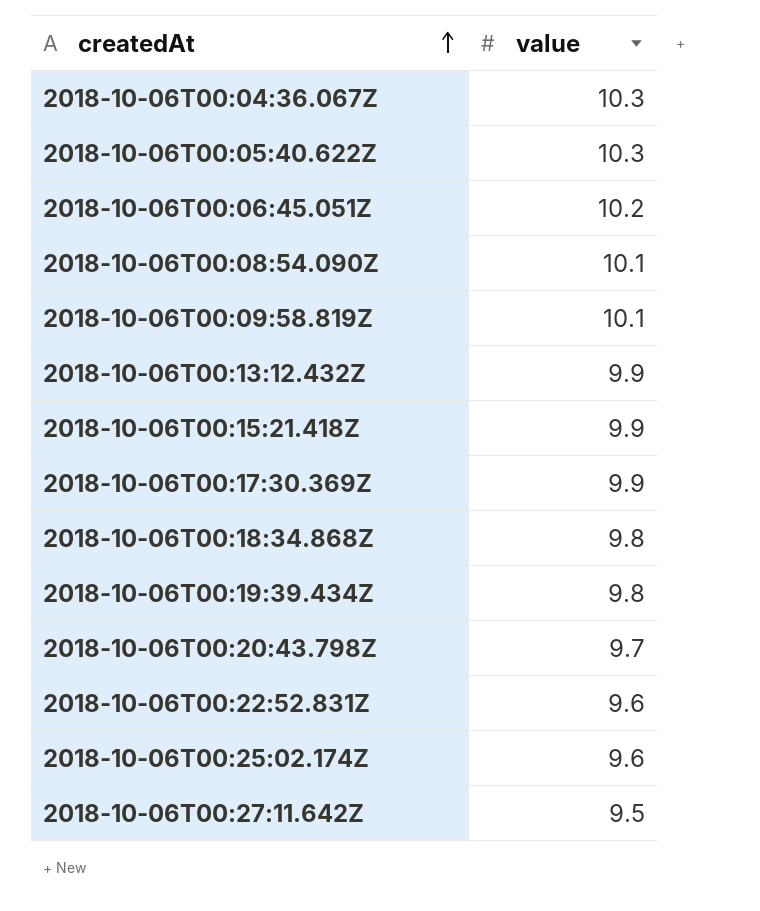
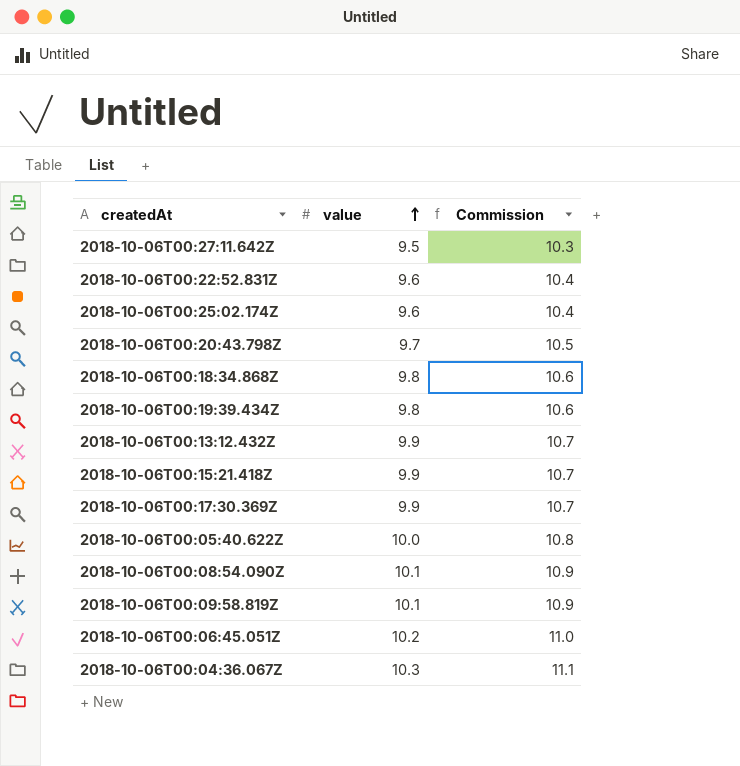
row order: createdAt ascending -> value ascending
column Commission | formula: none -> [value] * 1.08
2018-10-06T00:05:40.622Z | value: 10.3 -> 10.0

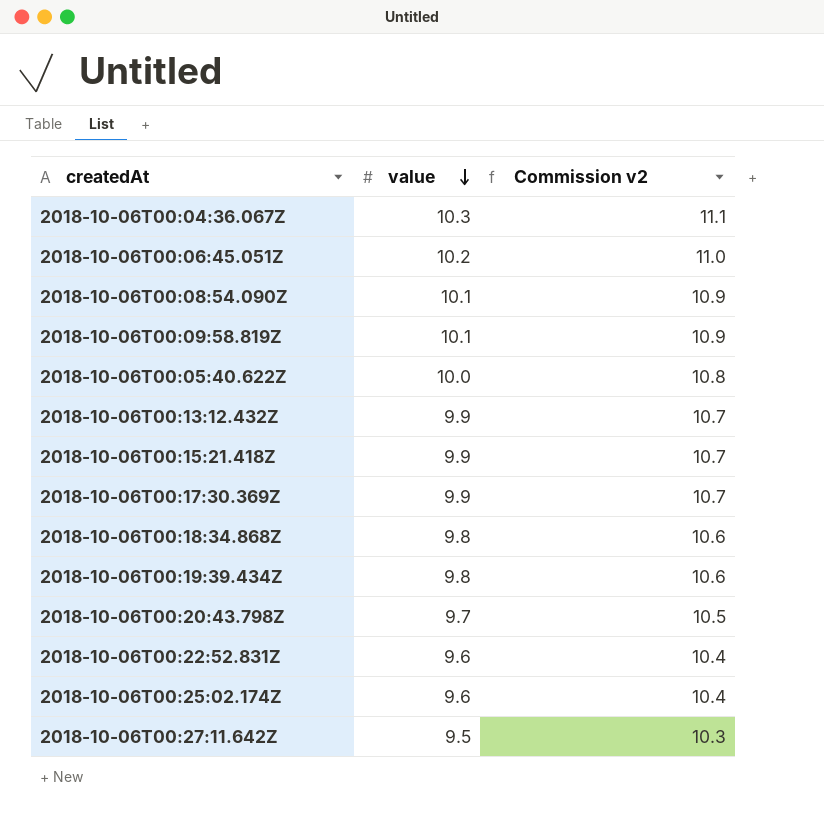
row order: value ascending -> value descending
column name: Commission -> Commission v2

